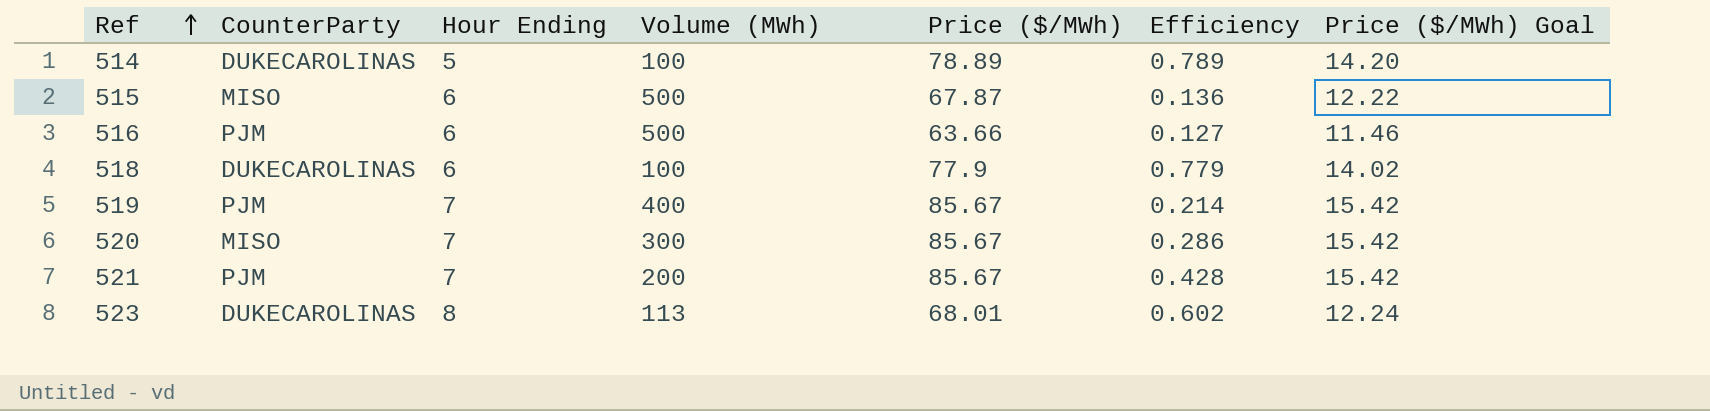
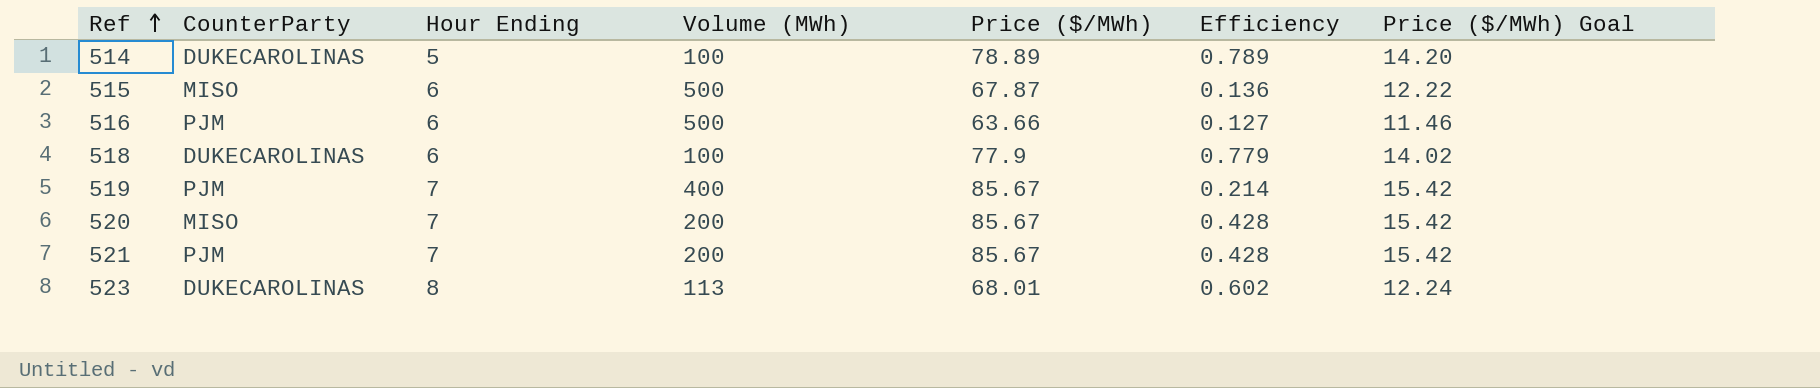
520 | Volume (MWh): 300 -> 200
520 | Efficiency: 0.286 -> 0.428

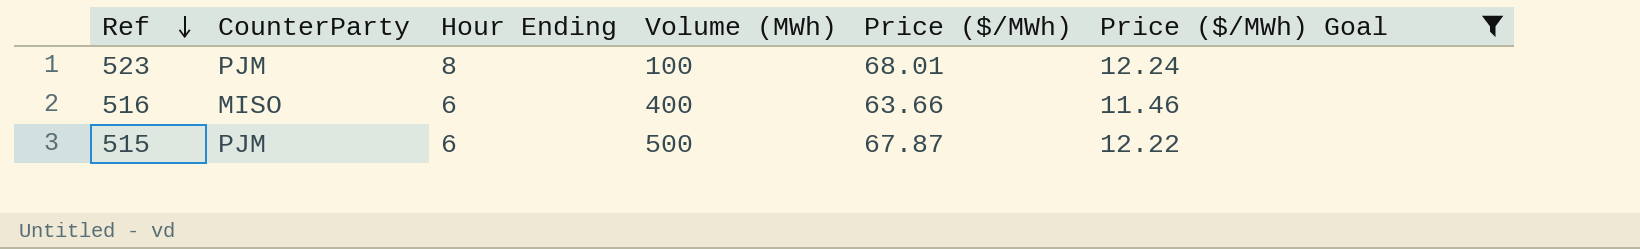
filter: none -> Price ($/MWh) Goal <= 12.24
row order: Ref ascending -> Ref descending
column Efficiency | formula: [Price ($/MWh)] / [Volume (MWh)] -> none
523 | CounterParty: DUKECAROLINAS -> PJM
523 | Volume (MWh): 113 -> 100
516 | CounterParty: PJM -> MISO
516 | Volume (MWh): 500 -> 400
515 | CounterParty: MISO -> PJM

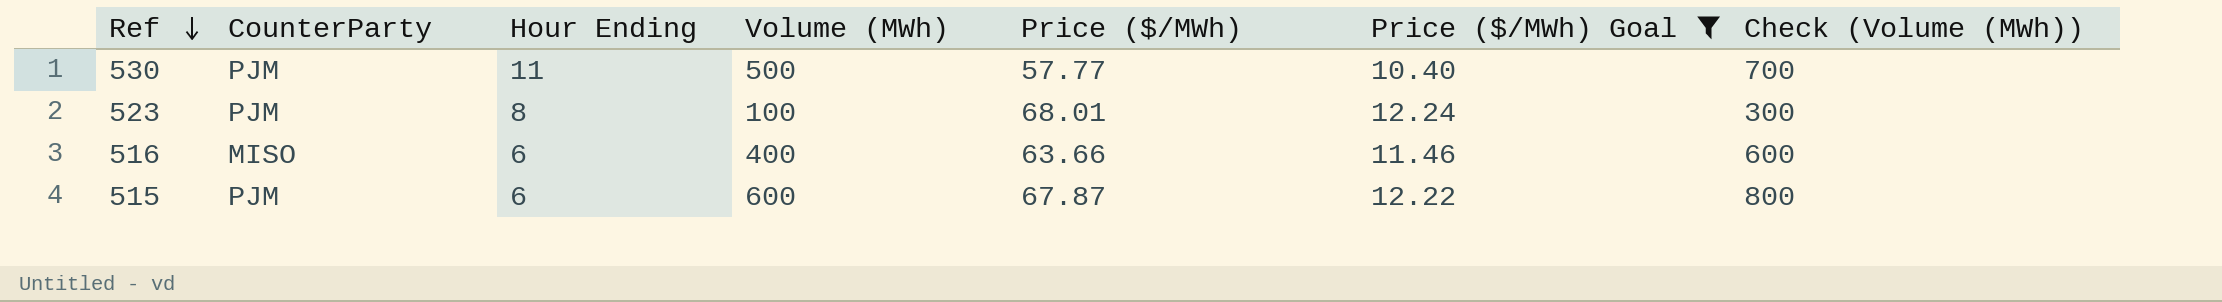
column Check (Volume (MWh)) | formula: none -> [Volume (MWh)] + 200
row 530: none -> PJM | 11 | 500 | 57.77 | 10.40 | 700
515 | Volume (MWh): 500 -> 600

